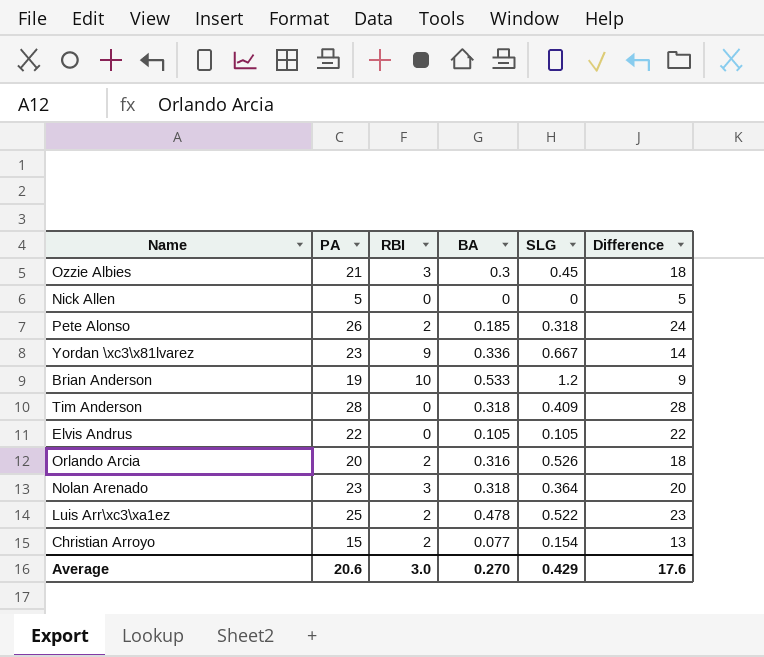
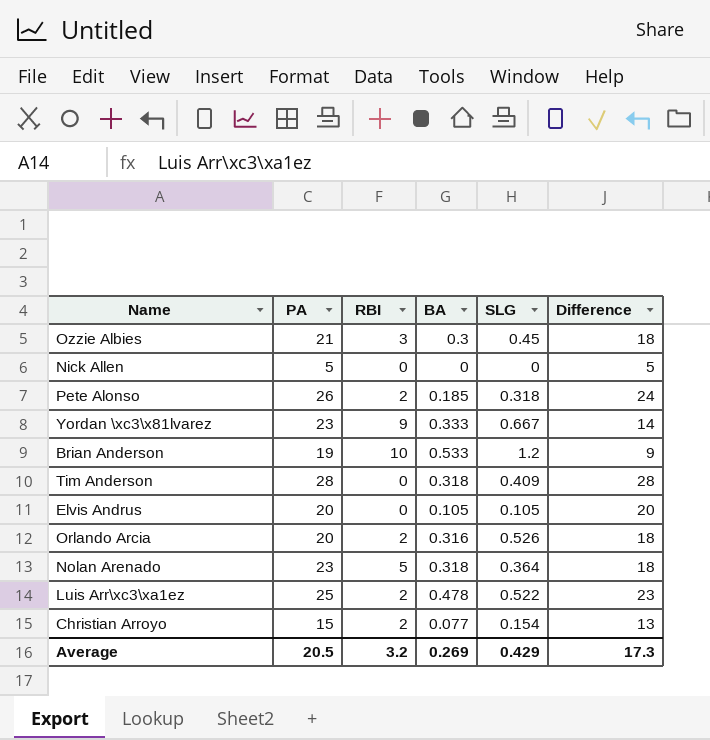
Yordan \xc3\x81lvarez | BA: 0.336 -> 0.333
Elvis Andrus | PA: 22 -> 20
Elvis Andrus | Difference: 22 -> 20
Nolan Arenado | RBI: 3 -> 5
Nolan Arenado | Difference: 20 -> 18
Average | PA: 20.6 -> 20.5
Average | RBI: 3.0 -> 3.2
Average | BA: 0.270 -> 0.269
Average | Difference: 17.6 -> 17.3

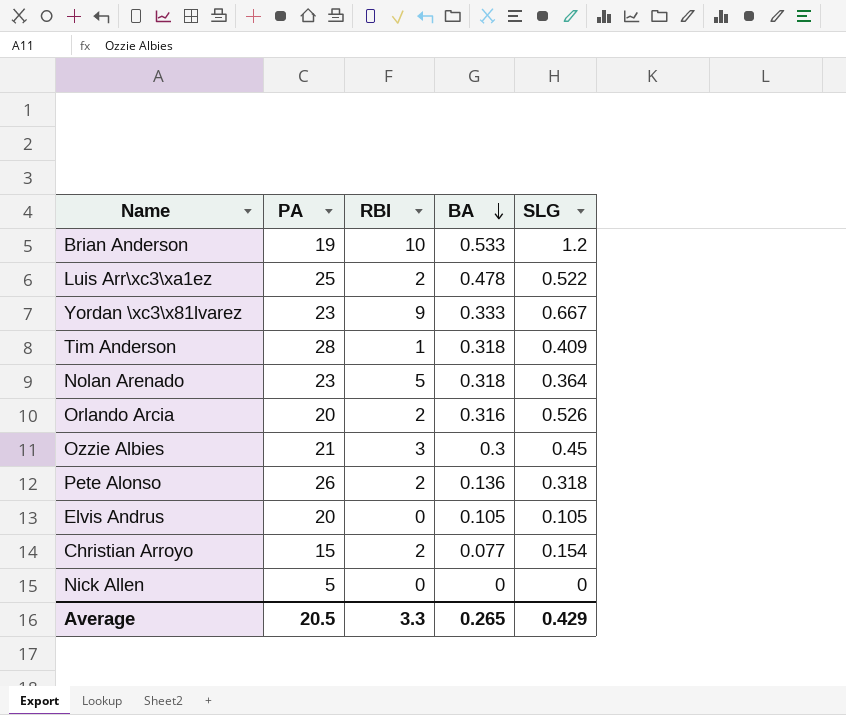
row order: none -> BA descending
column Difference | formula: [PA] - [RBI] -> none
Tim Anderson | RBI: 0 -> 1
Pete Alonso | BA: 0.185 -> 0.136
Average | RBI: 3.2 -> 3.3
Average | BA: 0.269 -> 0.265

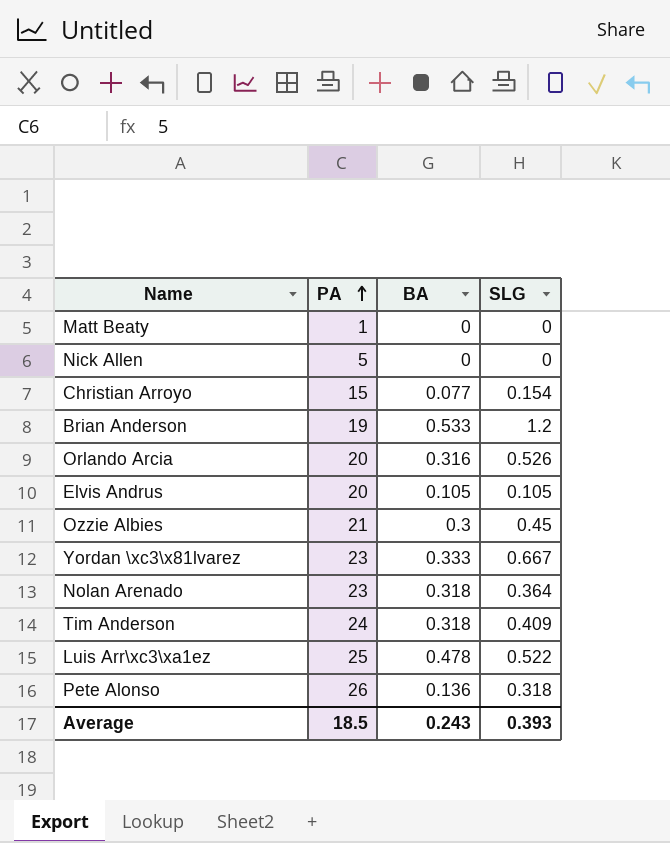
row order: BA descending -> PA ascending
column RBI | position: 3 -> none
row Matt Beaty: none -> 1 | 0 | 0
Tim Anderson | PA: 28 -> 24
Average | PA: 20.5 -> 18.5
Average | BA: 0.265 -> 0.243
Average | SLG: 0.429 -> 0.393

